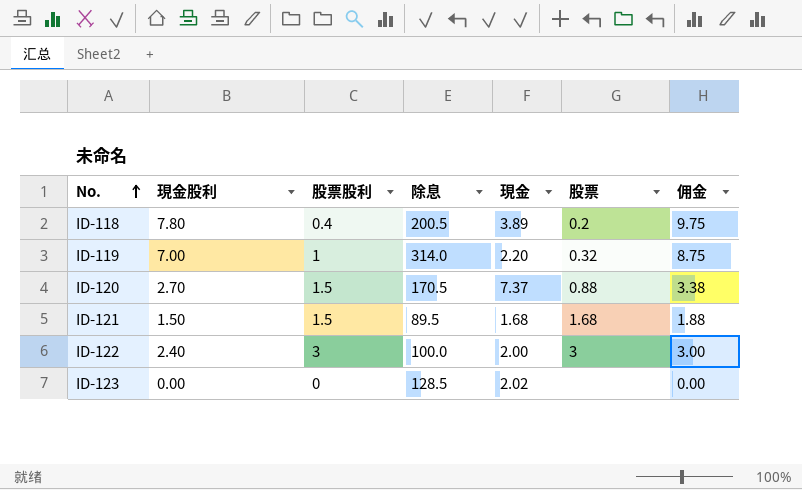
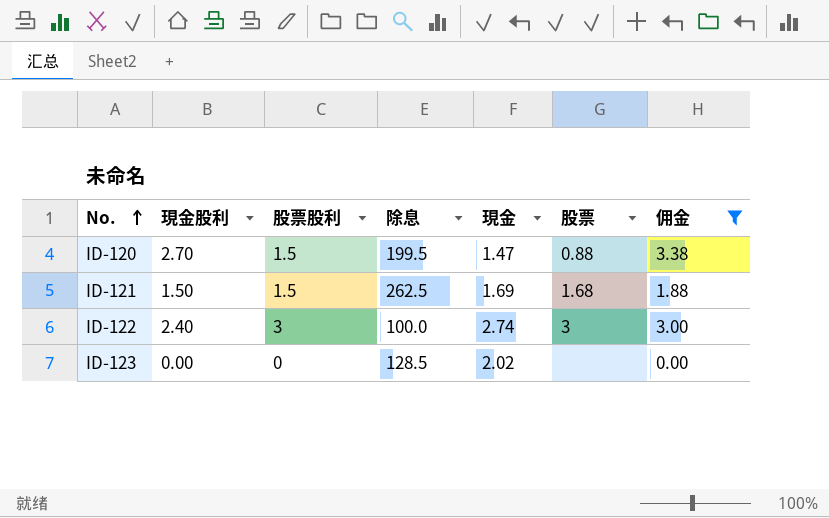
filter: none -> 佣金 <= 3.38
ID-120 | 除息: 170.5 -> 199.5
ID-120 | 現金: 7.37 -> 1.47
ID-121 | 除息: 89.5 -> 262.5
ID-121 | 現金: 1.68 -> 1.69
ID-122 | 現金: 2.00 -> 2.74

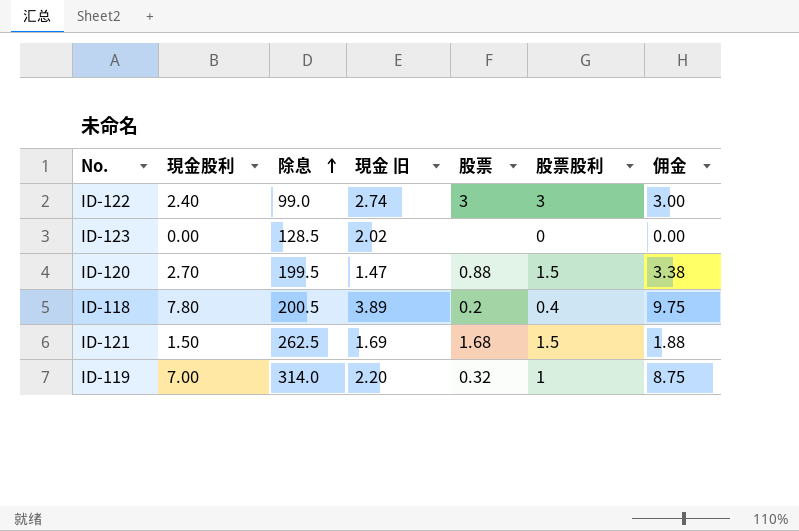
filter: 佣金 <= 3.38 -> none
row order: No. ascending -> 除息 ascending
column name: 現金 -> 現金 旧
column 股票股利 | position: 3 -> 6
ID-122 | 除息: 100.0 -> 99.0

